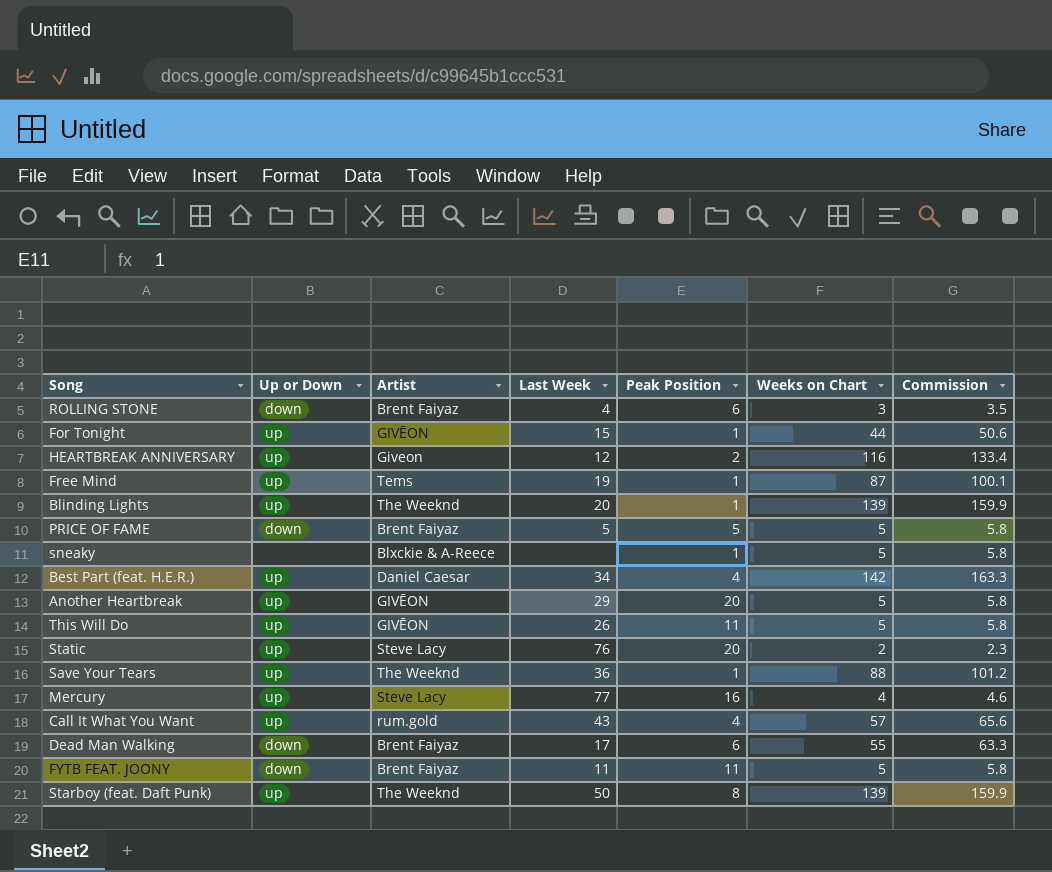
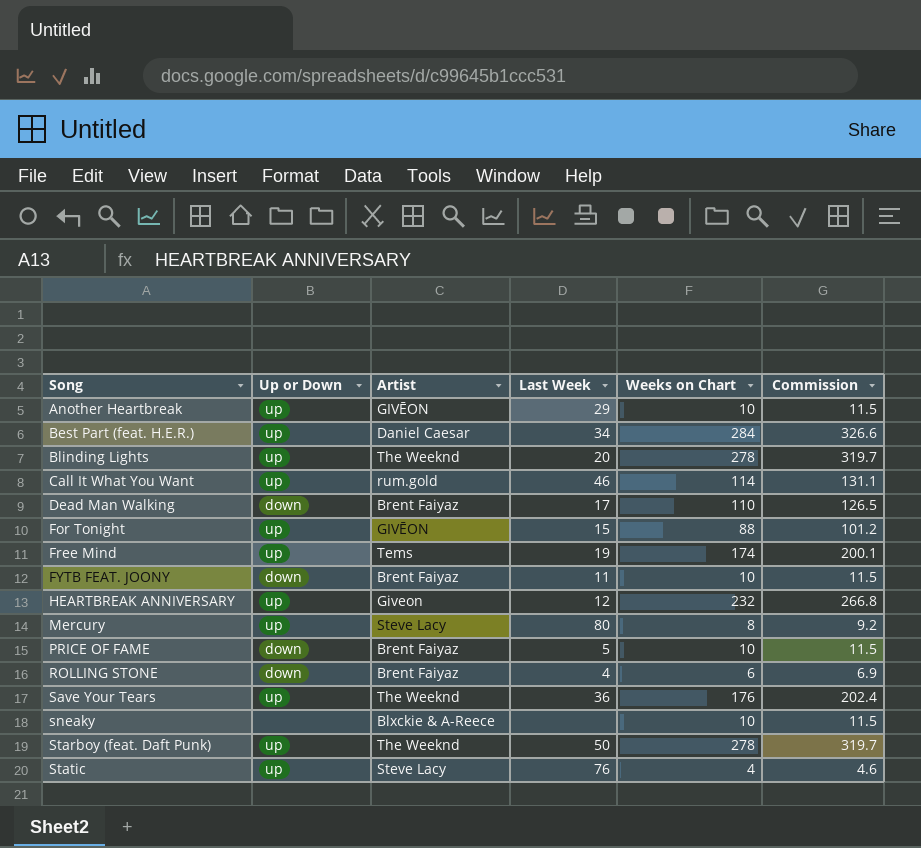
row order: none -> Song ascending
column Peak Position | position: 5 -> none
row This Will Do: up | GIVĒON | 26 | 11 | 5 | 5.8 -> none
Another Heartbreak | Weeks on Chart: 5 -> 10
Another Heartbreak | Commission: 5.8 -> 11.5
Best Part (feat. H.E.R.) | Weeks on Chart: 142 -> 284
Best Part (feat. H.E.R.) | Commission: 163.3 -> 326.6
Blinding Lights | Weeks on Chart: 139 -> 278
Blinding Lights | Commission: 159.9 -> 319.7
Call It What You Want | Last Week: 43 -> 46
Call It What You Want | Weeks on Chart: 57 -> 114
Call It What You Want | Commission: 65.6 -> 131.1
Dead Man Walking | Weeks on Chart: 55 -> 110
Dead Man Walking | Commission: 63.3 -> 126.5
For Tonight | Weeks on Chart: 44 -> 88
For Tonight | Commission: 50.6 -> 101.2
Free Mind | Weeks on Chart: 87 -> 174
Free Mind | Commission: 100.1 -> 200.1
FYTB FEAT. JOONY | Weeks on Chart: 5 -> 10
FYTB FEAT. JOONY | Commission: 5.8 -> 11.5
HEARTBREAK ANNIVERSARY | Weeks on Chart: 116 -> 232
HEARTBREAK ANNIVERSARY | Commission: 133.4 -> 266.8
Mercury | Last Week: 77 -> 80
Mercury | Weeks on Chart: 4 -> 8
Mercury | Commission: 4.6 -> 9.2
PRICE OF FAME | Weeks on Chart: 5 -> 10
PRICE OF FAME | Commission: 5.8 -> 11.5
ROLLING STONE | Weeks on Chart: 3 -> 6
ROLLING STONE | Commission: 3.5 -> 6.9
Save Your Tears | Weeks on Chart: 88 -> 176
Save Your Tears | Commission: 101.2 -> 202.4
sneaky | Weeks on Chart: 5 -> 10
sneaky | Commission: 5.8 -> 11.5
Starboy (feat. Daft Punk) | Weeks on Chart: 139 -> 278
Starboy (feat. Daft Punk) | Commission: 159.9 -> 319.7
Static | Weeks on Chart: 2 -> 4
Static | Commission: 2.3 -> 4.6

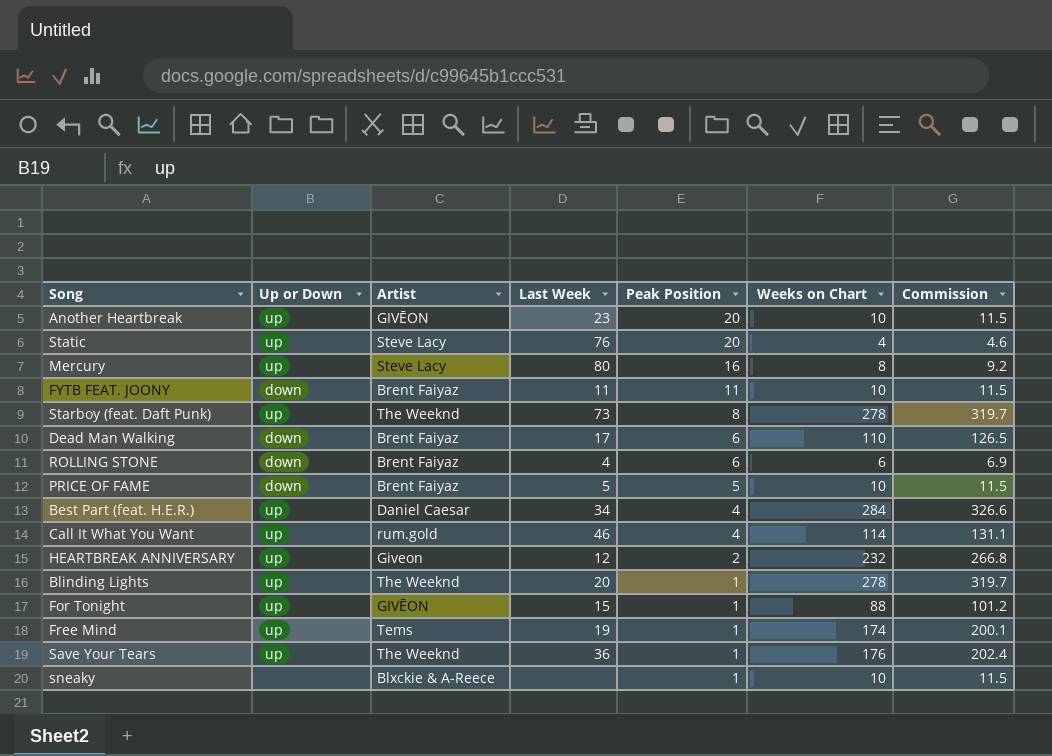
row order: Song ascending -> Peak Position descending
column Peak Position | position: none -> 5
Another Heartbreak | Last Week: 29 -> 23
Starboy (feat. Daft Punk) | Last Week: 50 -> 73

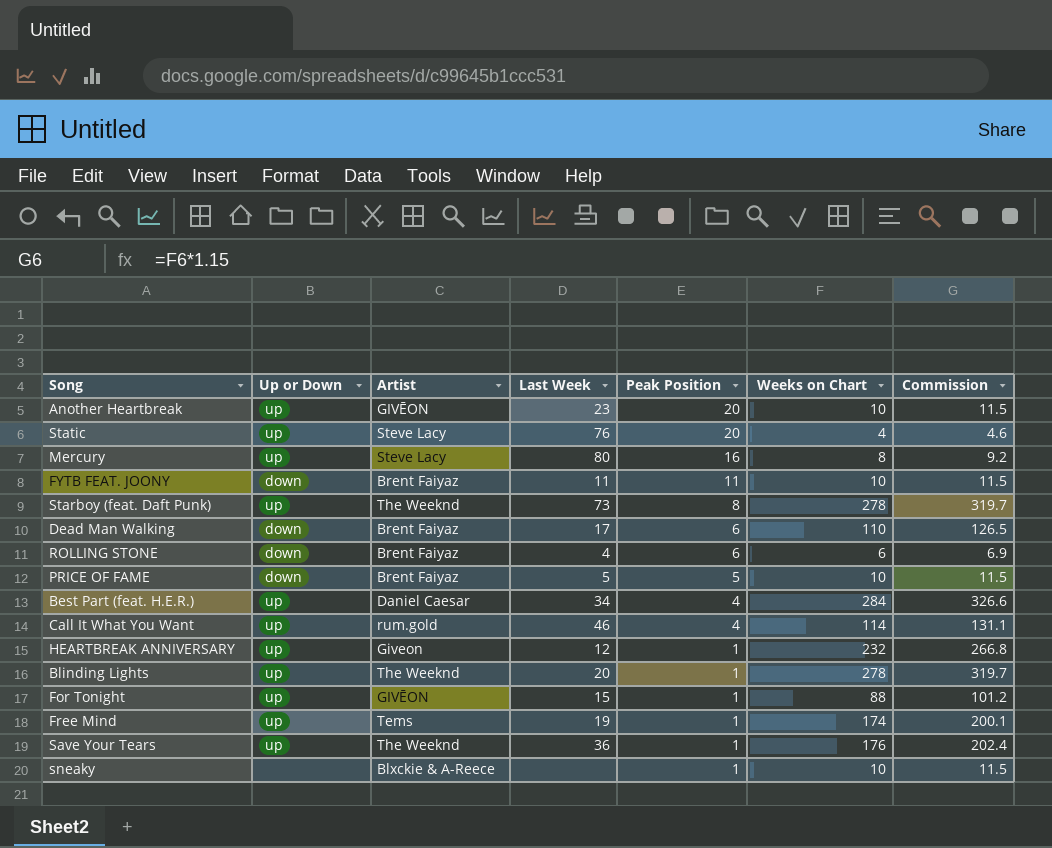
HEARTBREAK ANNIVERSARY | Peak Position: 2 -> 1

